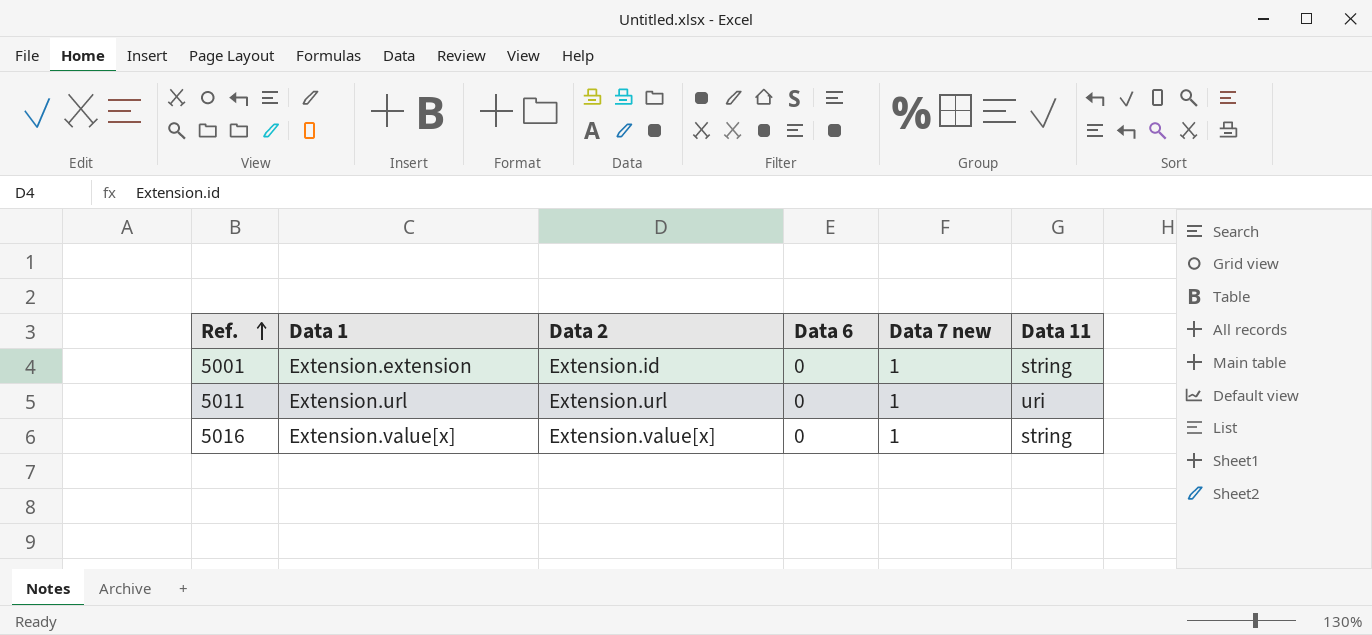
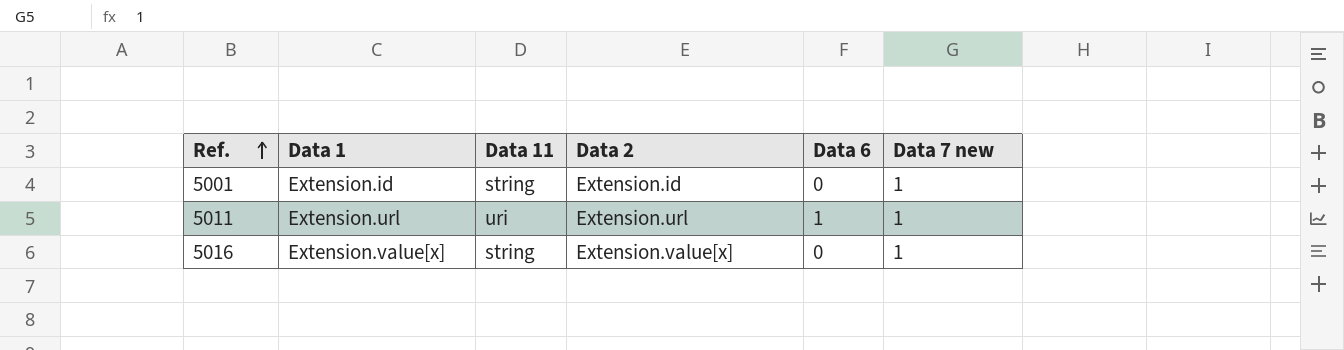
column Data 11 | position: 6 -> 3
5001 | Data 1: Extension.extension -> Extension.id
5011 | Data 6: 0 -> 1

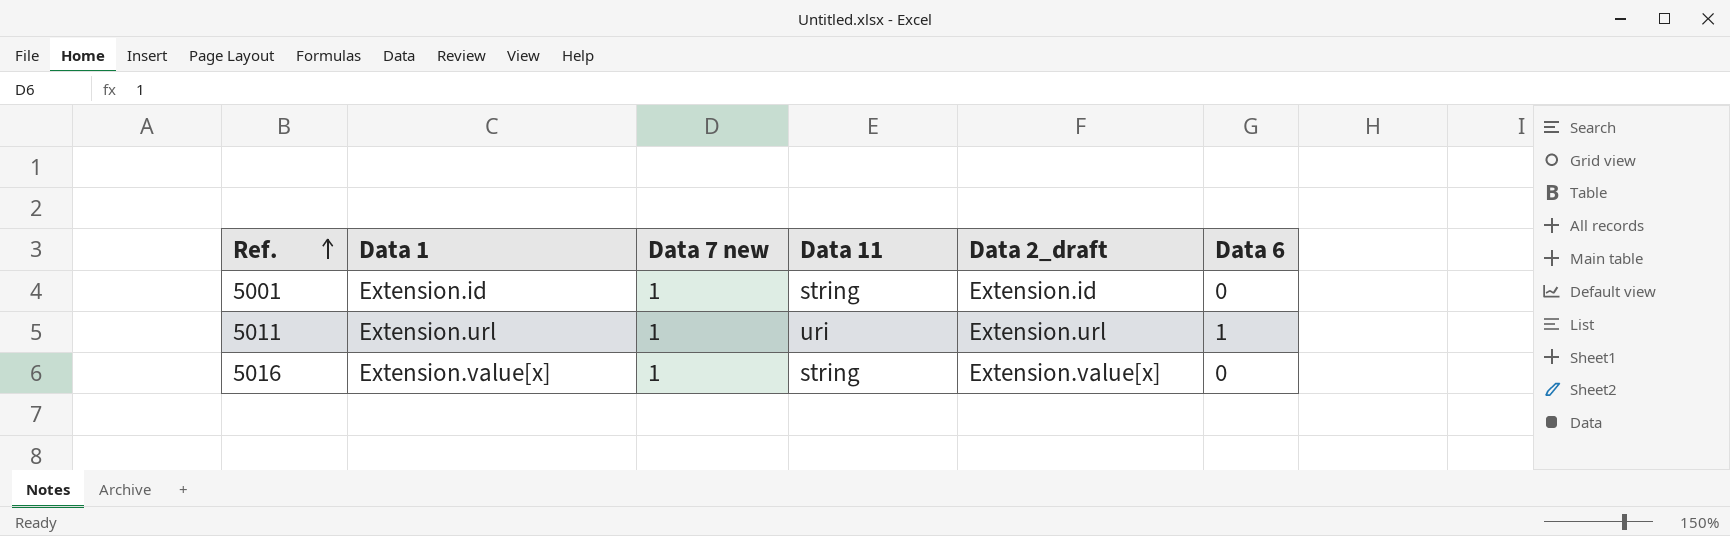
column Data 7 new | position: 6 -> 3
column name: Data 2 -> Data 2_draft

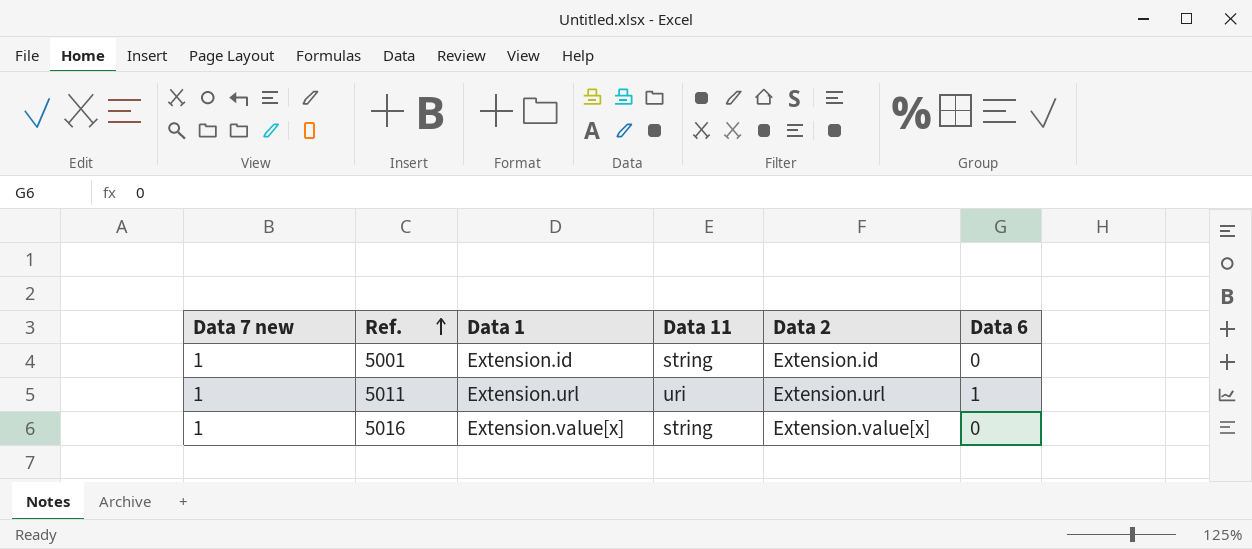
column Data 7 new | position: 3 -> 1
column name: Data 2_draft -> Data 2

